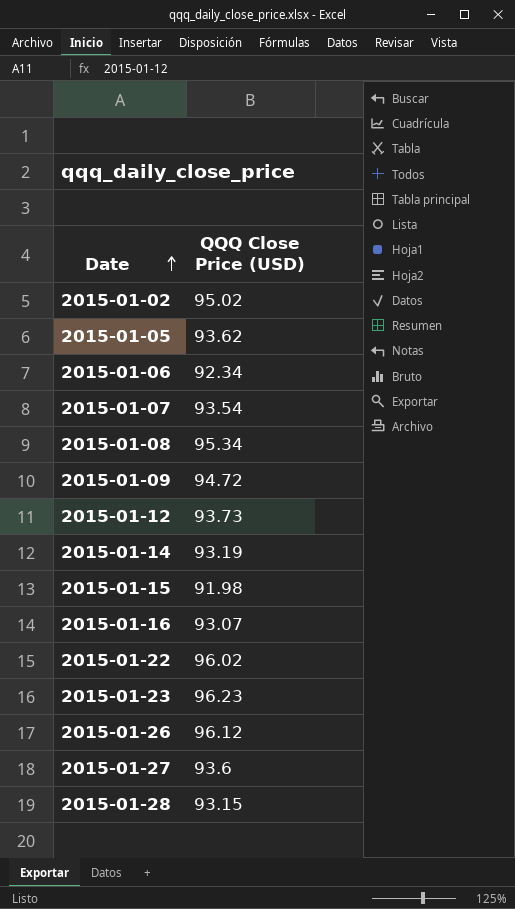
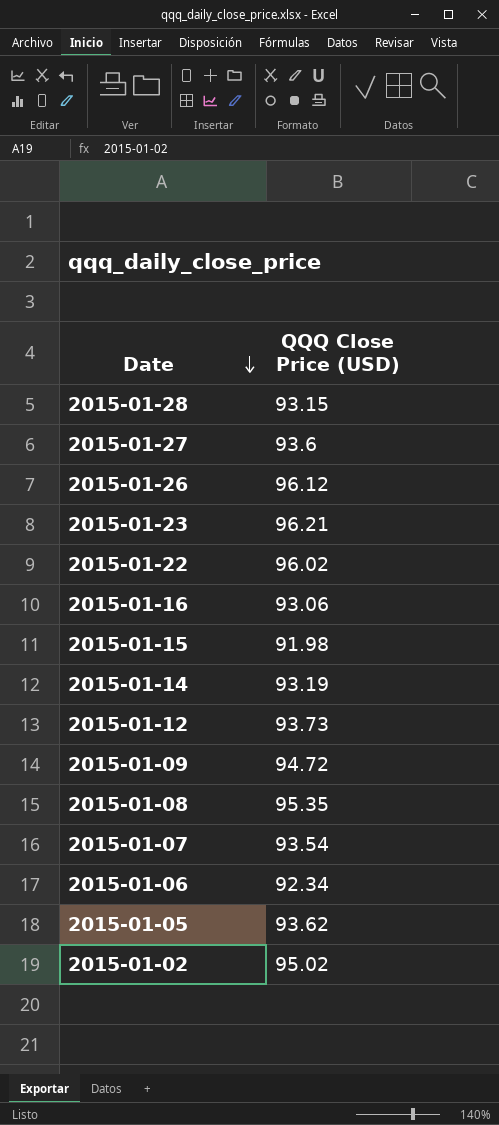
row order: Date ascending -> Date descending
2015-01-23 | QQQ Close Price (USD): 96.23 -> 96.21
2015-01-16 | QQQ Close Price (USD): 93.07 -> 93.06
2015-01-08 | QQQ Close Price (USD): 95.34 -> 95.35

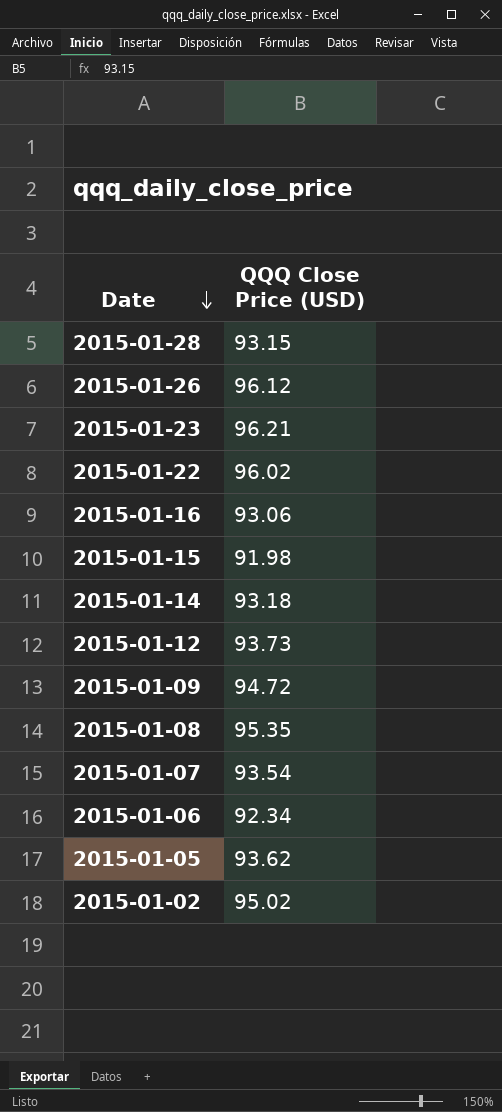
row 2015-01-27: 93.6 -> none
2015-01-14 | QQQ Close Price (USD): 93.19 -> 93.18

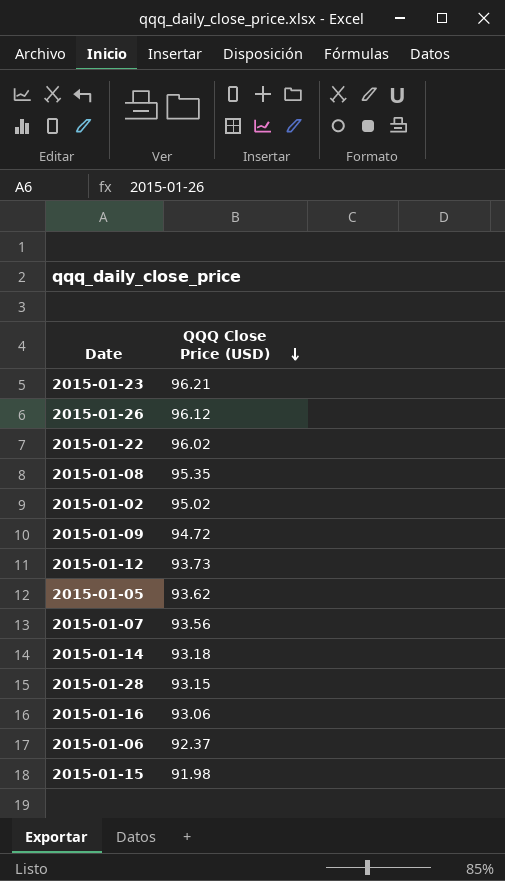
row order: Date descending -> QQQ Close Price (USD) descending
2015-01-07 | QQQ Close Price (USD): 93.54 -> 93.56
2015-01-06 | QQQ Close Price (USD): 92.34 -> 92.37

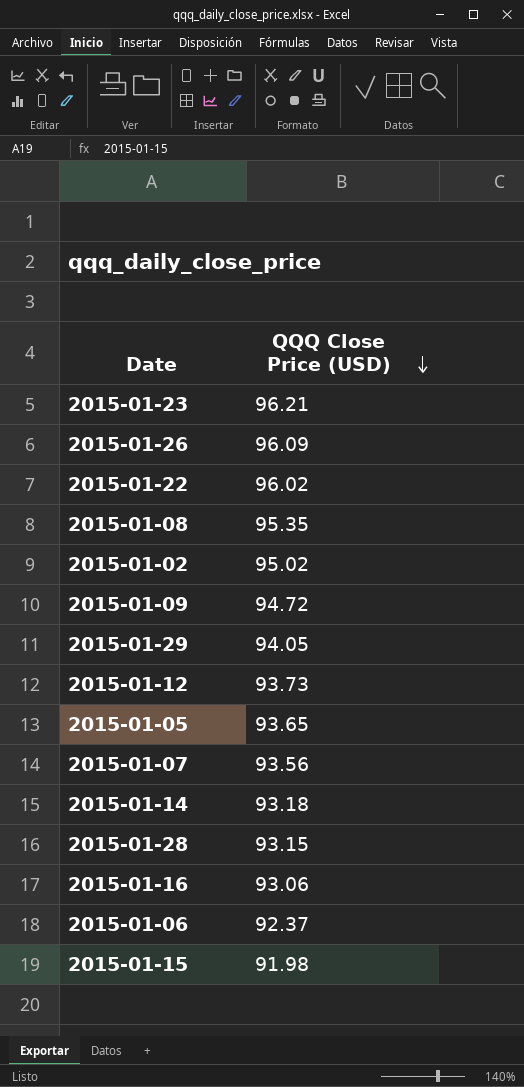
2015-01-26 | QQQ Close Price (USD): 96.12 -> 96.09
row 2015-01-29: none -> 94.05
2015-01-05 | QQQ Close Price (USD): 93.62 -> 93.65

